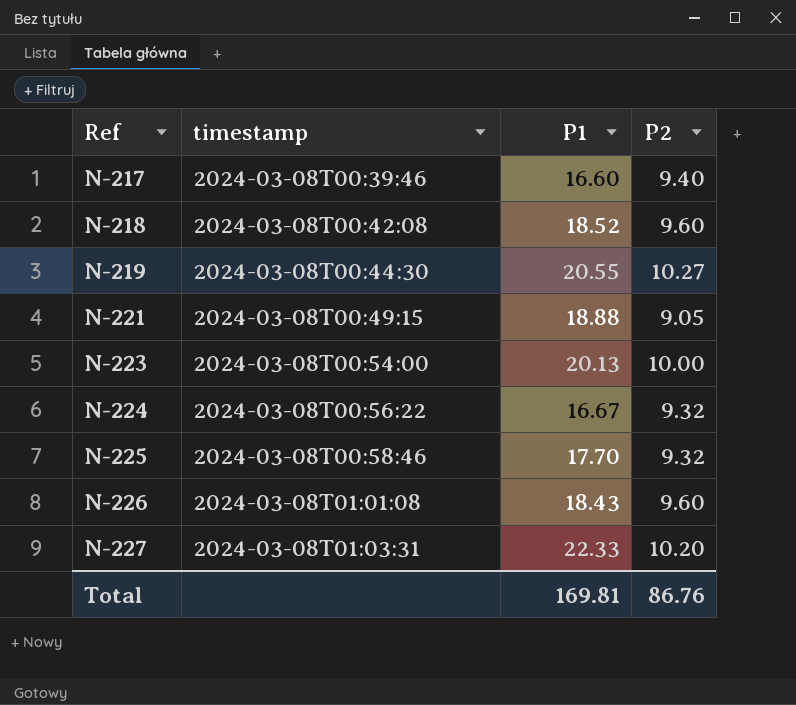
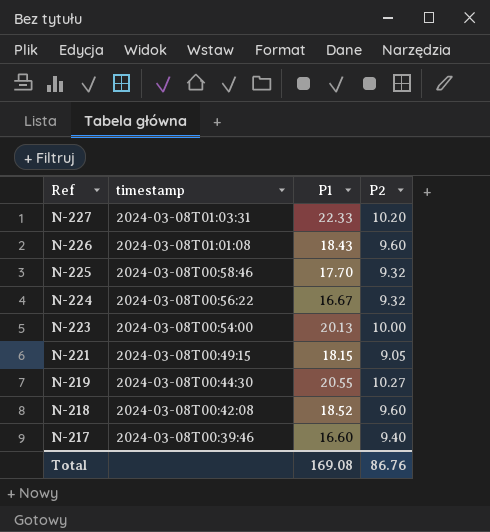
row order: Ref ascending -> Ref descending
N-221 | P1: 18.88 -> 18.15
Total | P1: 169.81 -> 169.08

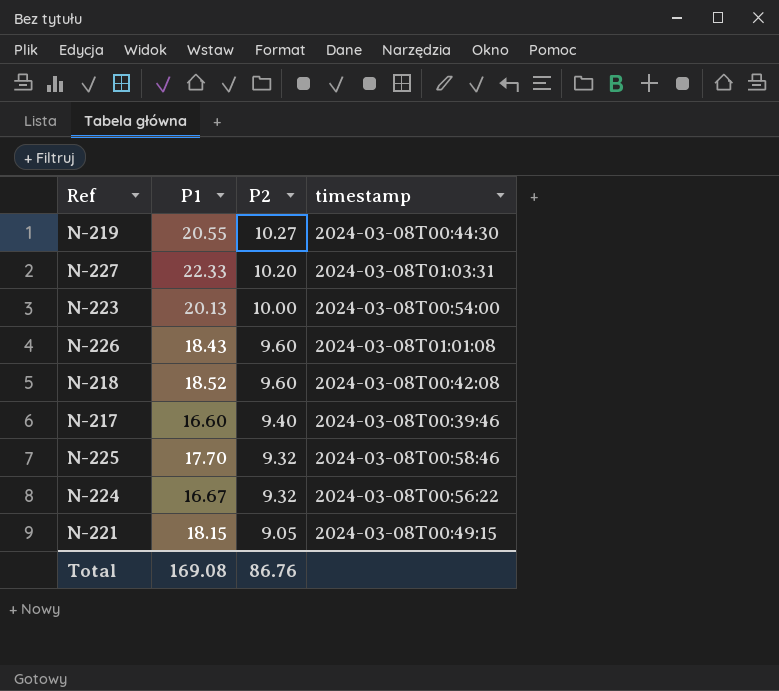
row order: Ref descending -> P2 descending
column timestamp | position: 2 -> 4

